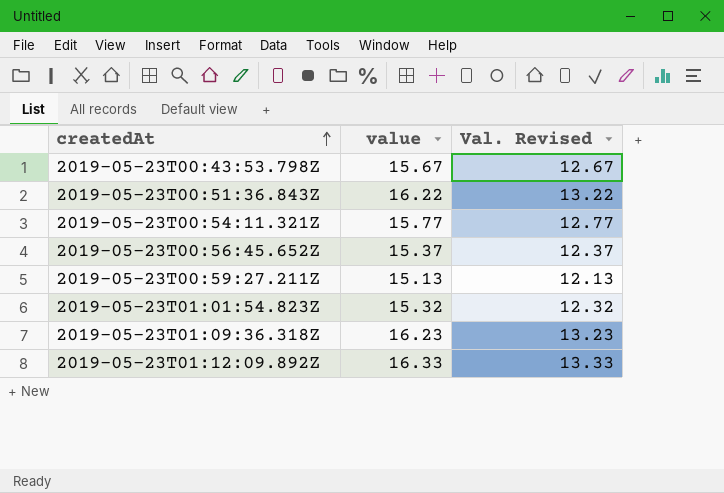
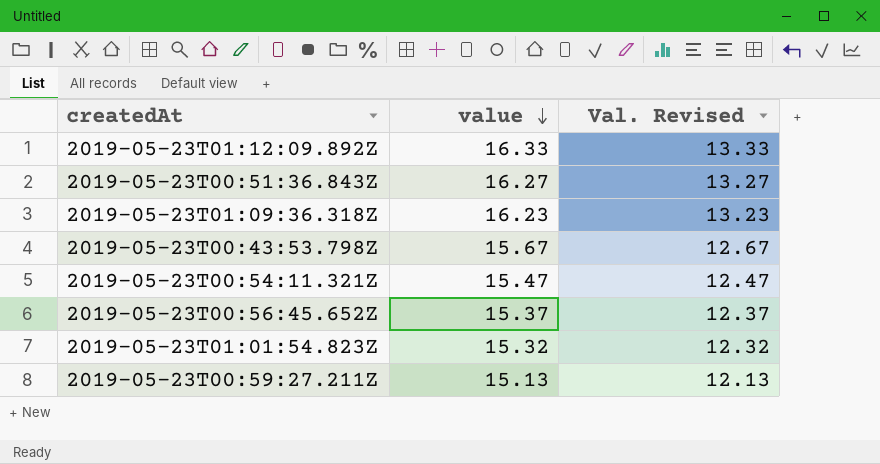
row order: createdAt ascending -> value descending
2019-05-23T00:51:36.843Z | value: 16.22 -> 16.27
2019-05-23T00:51:36.843Z | Val. Revised: 13.22 -> 13.27
2019-05-23T00:54:11.321Z | value: 15.77 -> 15.47
2019-05-23T00:54:11.321Z | Val. Revised: 12.77 -> 12.47

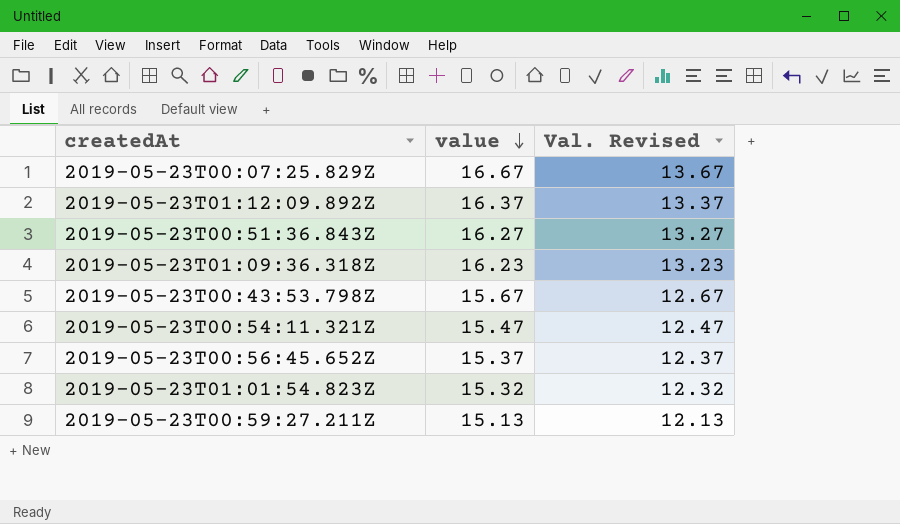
row 2019-05-23T00:07:25.829Z: none -> 16.67 | 13.67
2019-05-23T01:12:09.892Z | value: 16.33 -> 16.37
2019-05-23T01:12:09.892Z | Val. Revised: 13.33 -> 13.37

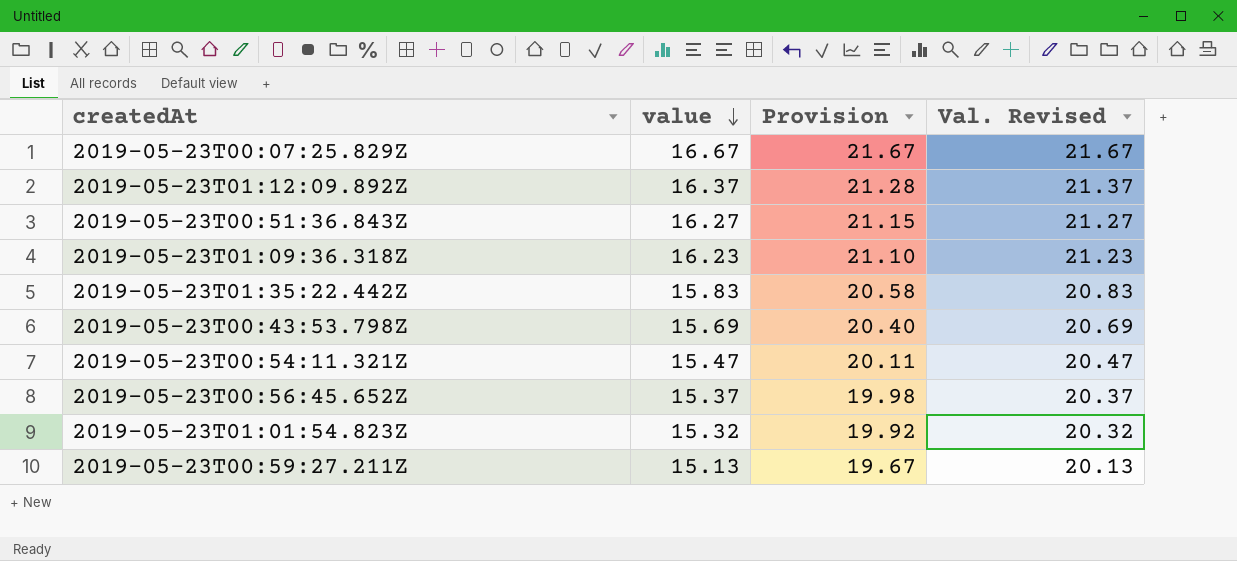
column Provision | formula: none -> [value] * 1.3
column Val. Revised | formula: [value] - 3 -> [value] + 5
row 2019-05-23T01:35:22.442Z: none -> 15.83 | 20.58 | 20.83
2019-05-23T00:43:53.798Z | value: 15.67 -> 15.69

